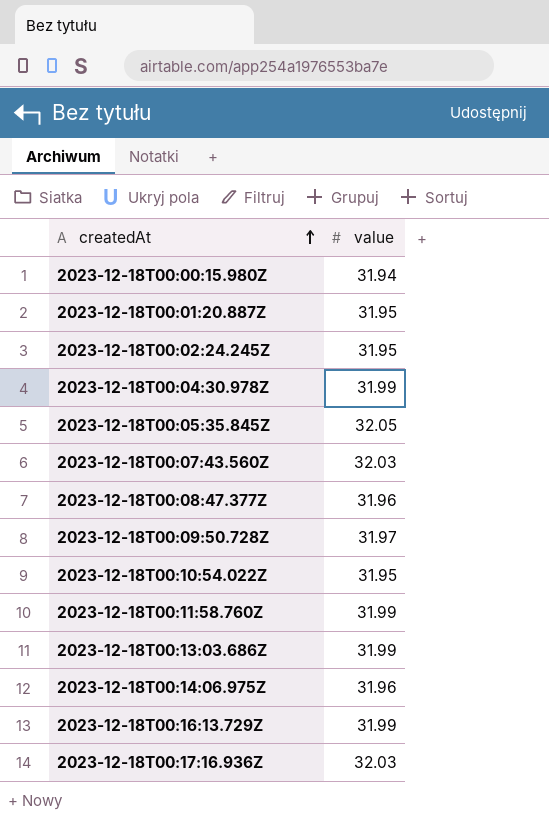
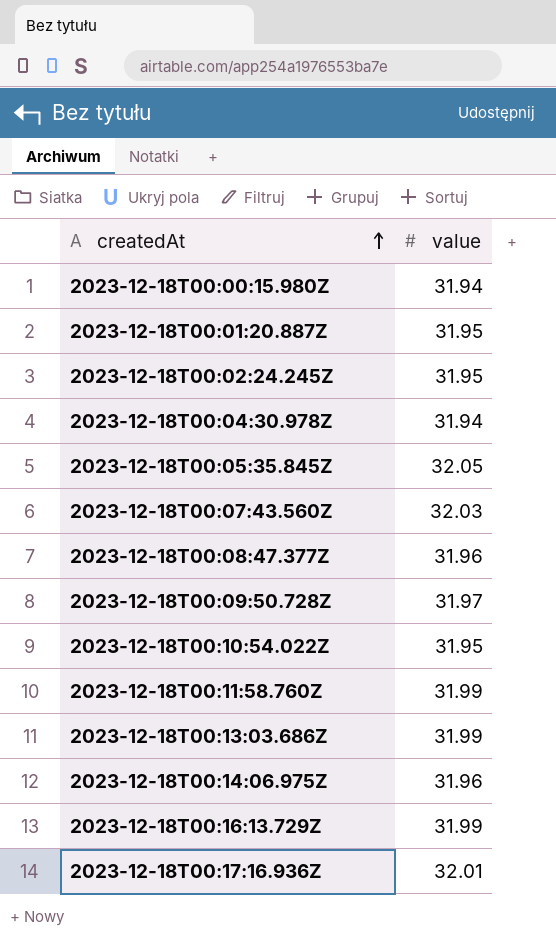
2023-12-18T00:04:30.978Z | value: 31.99 -> 31.94
2023-12-18T00:17:16.936Z | value: 32.03 -> 32.01

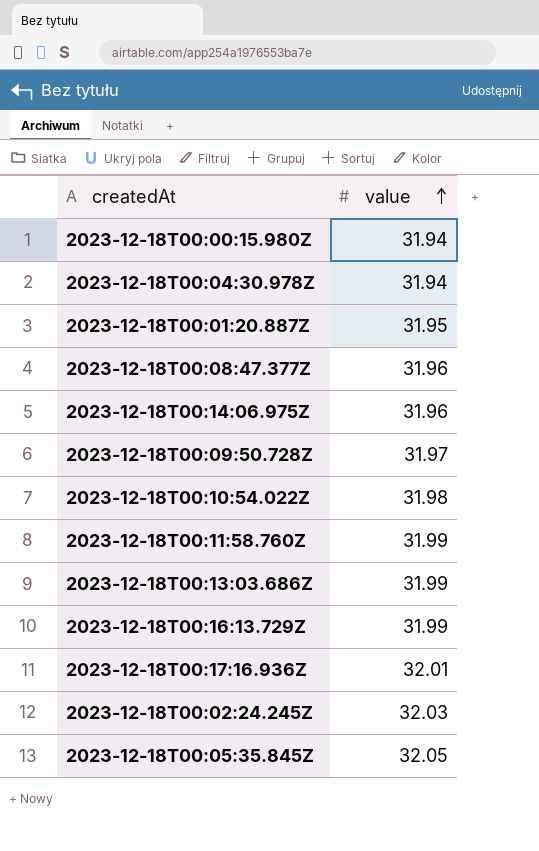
row order: createdAt ascending -> value ascending
row 2023-12-18T00:07:43.560Z: 32.03 -> none
2023-12-18T00:10:54.022Z | value: 31.95 -> 31.98
2023-12-18T00:02:24.245Z | value: 31.95 -> 32.03

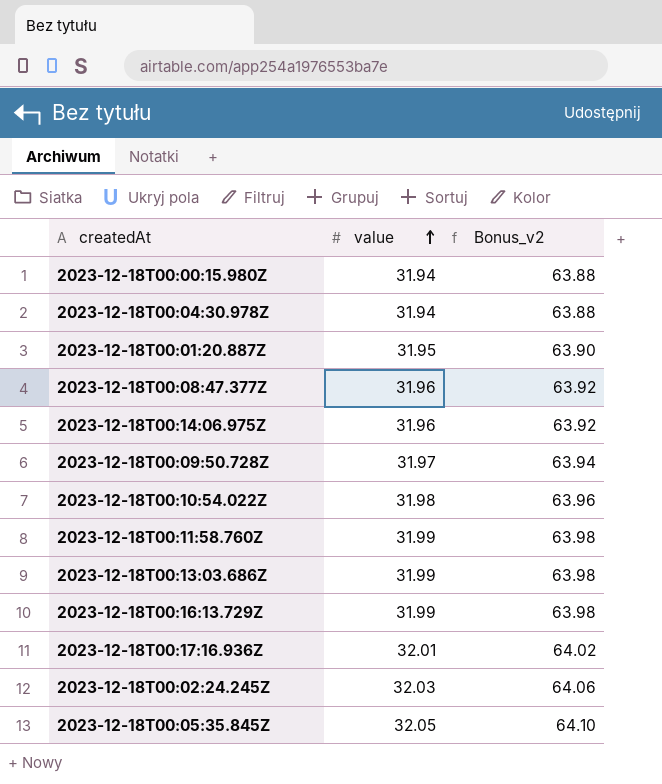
column Bonus_v2 | formula: none -> [value] * 2

